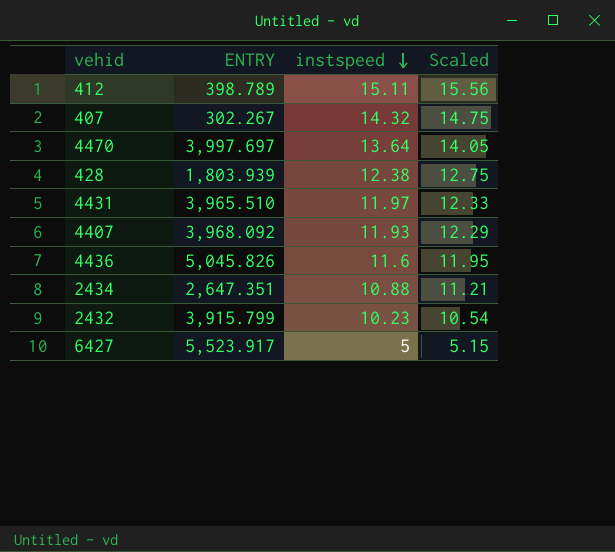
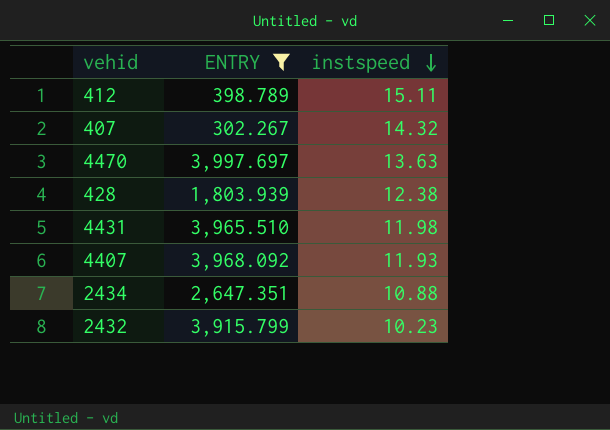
filter: none -> ENTRY <= 3,997.697
column Scaled | formula: [instspeed] * 1.03 -> none
4470 | instspeed: 13.64 -> 13.63
4431 | instspeed: 11.97 -> 11.98

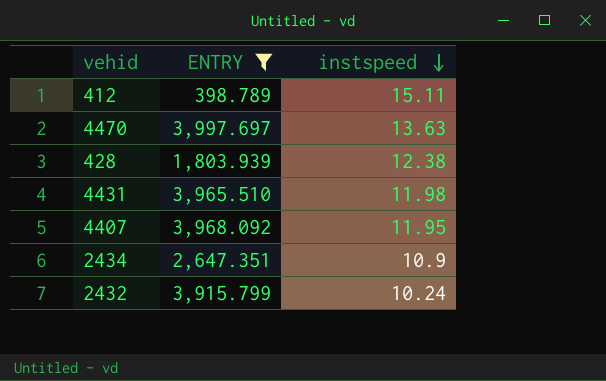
row 407: 302.267 | 14.32 -> none
4407 | instspeed: 11.93 -> 11.95
2434 | instspeed: 10.88 -> 10.9
2432 | instspeed: 10.23 -> 10.24

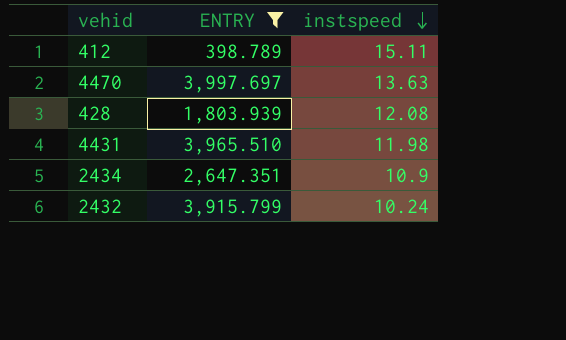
row 4407: 3,968.092 | 11.95 -> none
428 | instspeed: 12.38 -> 12.08

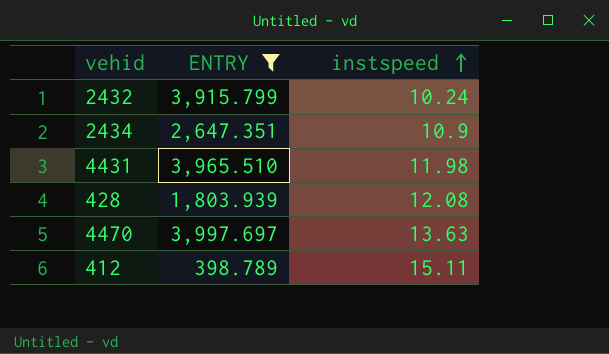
row order: instspeed descending -> instspeed ascending

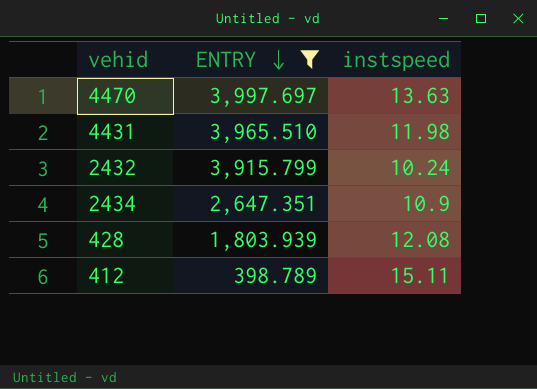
row order: instspeed ascending -> ENTRY descending

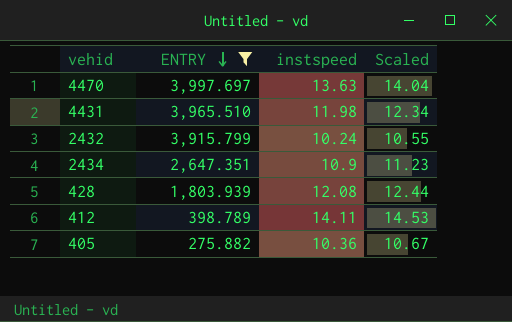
column Scaled | formula: none -> [instspeed] * 1.03
412 | instspeed: 15.11 -> 14.11
row 405: none -> 275.882 | 10.36 | 10.67

